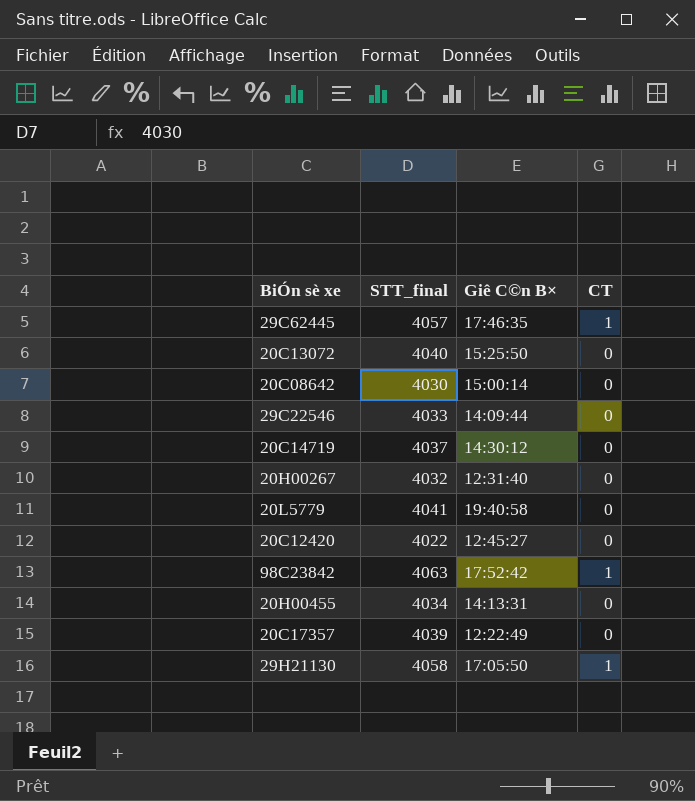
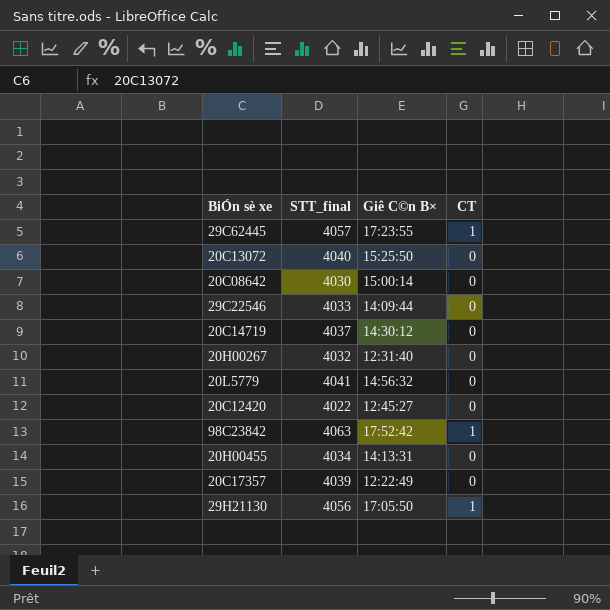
29C62445 | Giê C©n B×: 17:46:35 -> 17:23:55
20L5779 | Giê C©n B×: 19:40:58 -> 14:56:32
29H21130 | STT_final: 4058 -> 4056

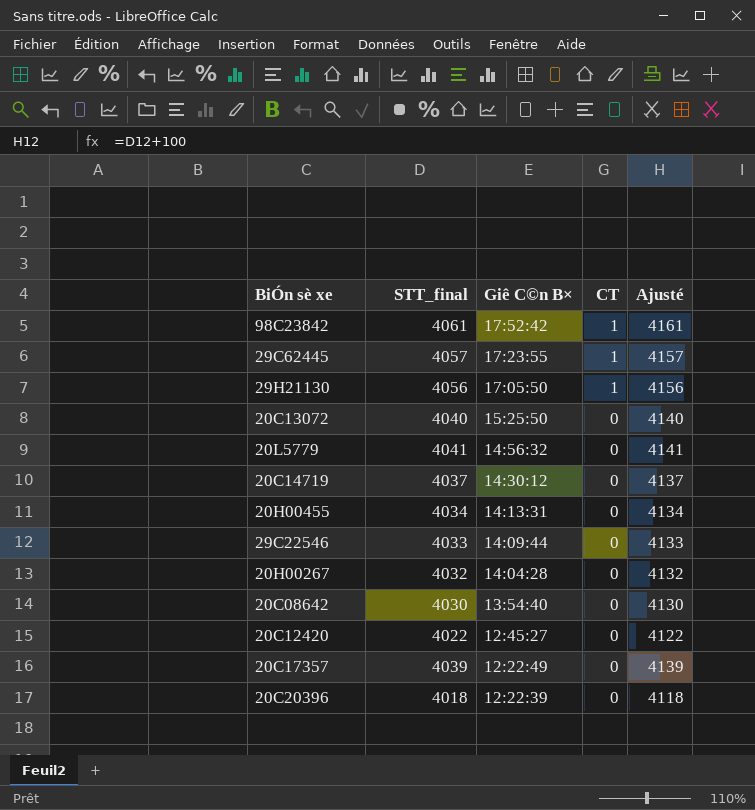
row order: none -> Giê C©n B× descending
column Ajusté | formula: none -> [STT_final] + 100
98C23842 | STT_final: 4063 -> 4061
20H00267 | Giê C©n B×: 12:31:40 -> 14:04:28
20C08642 | Giê C©n B×: 15:00:14 -> 13:54:40
row 20C20396: none -> 4018 | 12:22:39 | 0 | 4118

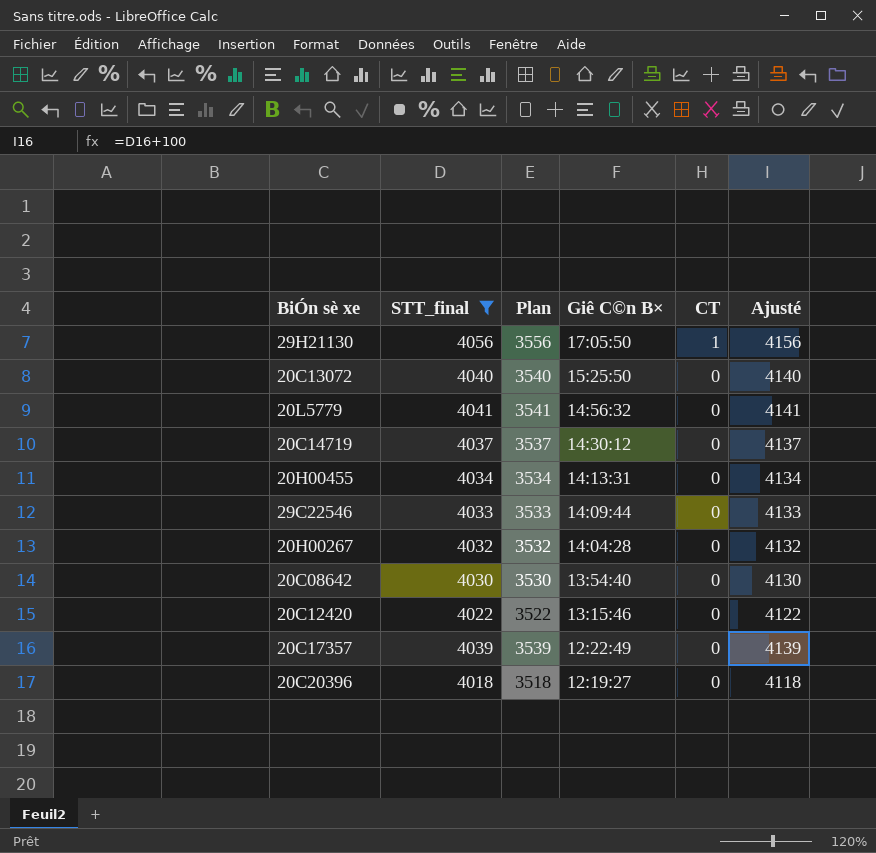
filter: none -> STT_final <= 4056
column Plan | formula: none -> [STT_final] - 500
20C12420 | Giê C©n B×: 12:45:27 -> 13:15:46
20C20396 | Giê C©n B×: 12:22:39 -> 12:19:27

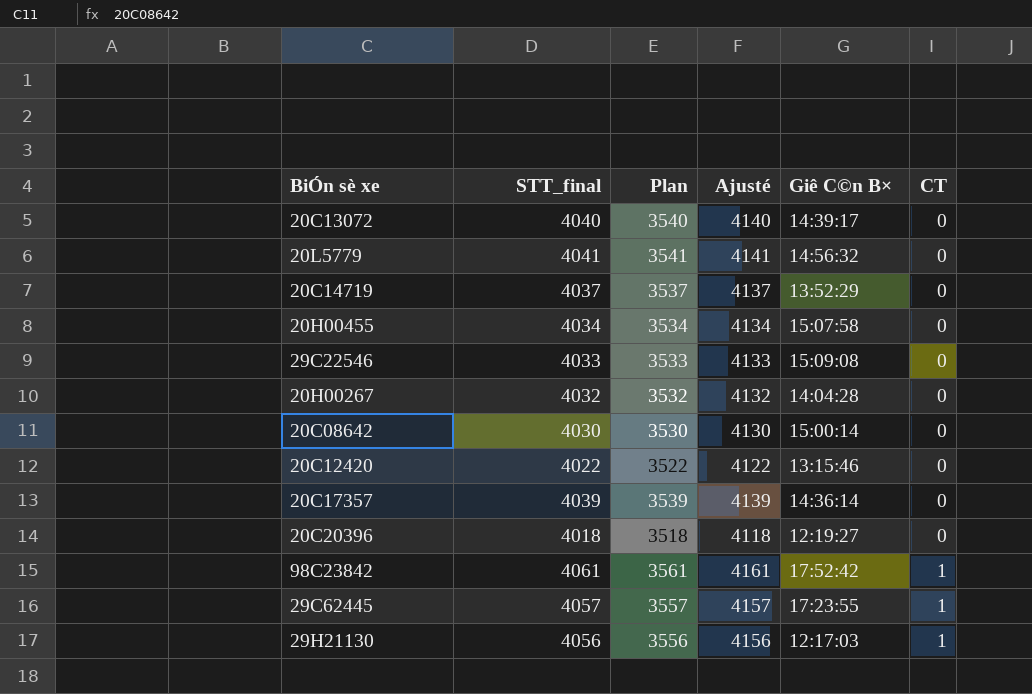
filter: STT_final <= 4056 -> none
row order: Giê C©n B× descending -> CT ascending
column Ajusté | position: 6 -> 4
20C13072 | Giê C©n B×: 15:25:50 -> 14:39:17
20C14719 | Giê C©n B×: 14:30:12 -> 13:52:29
20H00455 | Giê C©n B×: 14:13:31 -> 15:07:58
29C22546 | Giê C©n B×: 14:09:44 -> 15:09:08
20C08642 | Giê C©n B×: 13:54:40 -> 15:00:14
20C17357 | Giê C©n B×: 12:22:49 -> 14:36:14
29H21130 | Giê C©n B×: 17:05:50 -> 12:17:03

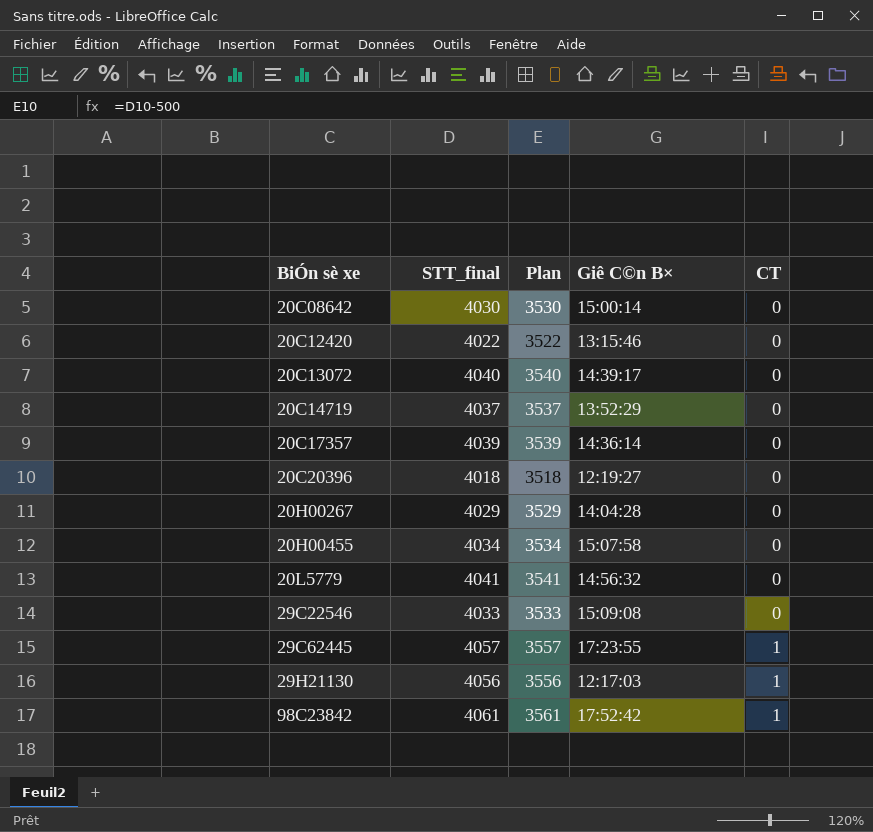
row order: CT ascending -> BiÓn sè xe ascending
column Ajusté | formula: [STT_final] + 100 -> none
20H00267 | STT_final: 4032 -> 4029
20H00267 | Plan: 3532 -> 3529

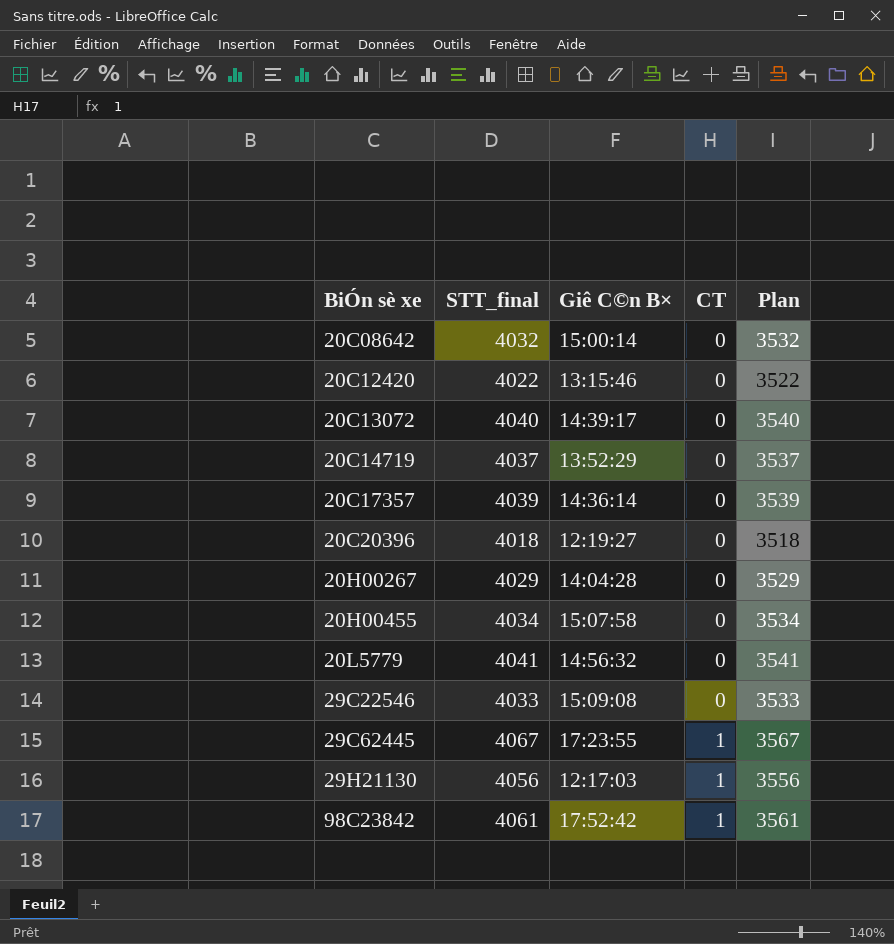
column Plan | position: 3 -> 5
20C08642 | STT_final: 4030 -> 4032
20C08642 | Plan: 3530 -> 3532
29C62445 | STT_final: 4057 -> 4067
29C62445 | Plan: 3557 -> 3567

